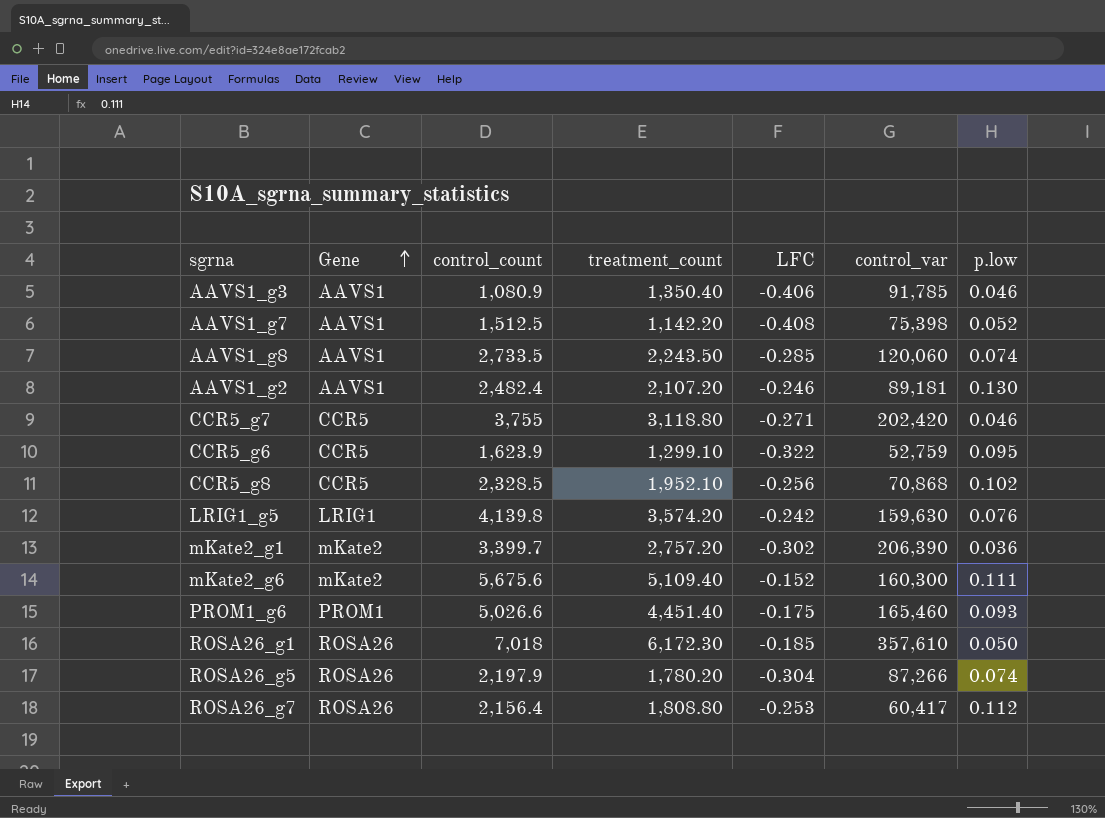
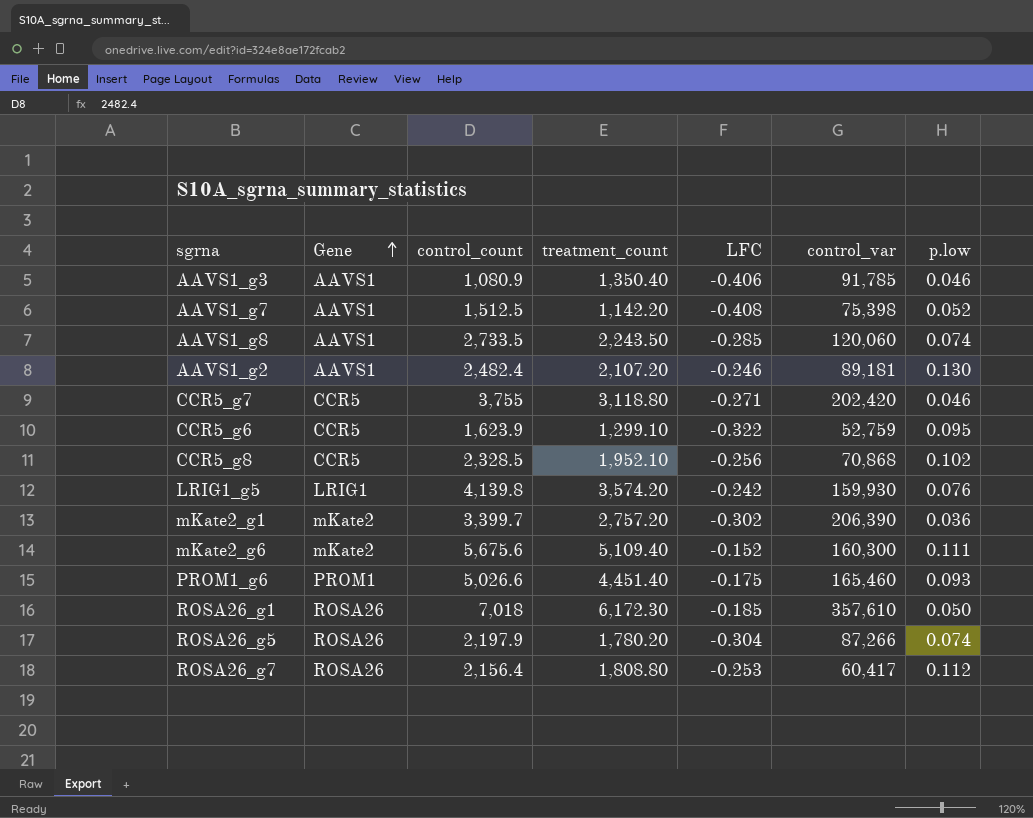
LRIG1_g5 | control_var: 159,630 -> 159,930

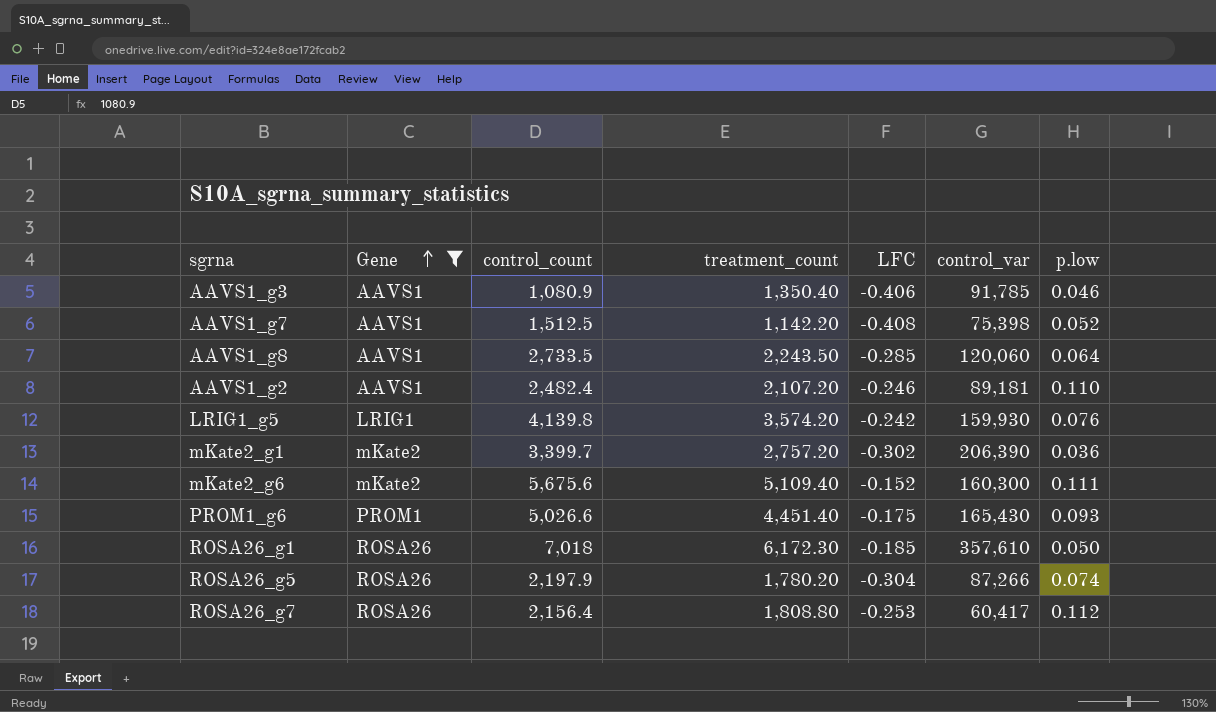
filter: none -> Gene != CCR5
AAVS1_g8 | p.low: 0.074 -> 0.064
AAVS1_g2 | p.low: 0.130 -> 0.110
PROM1_g6 | control_var: 165,460 -> 165,430

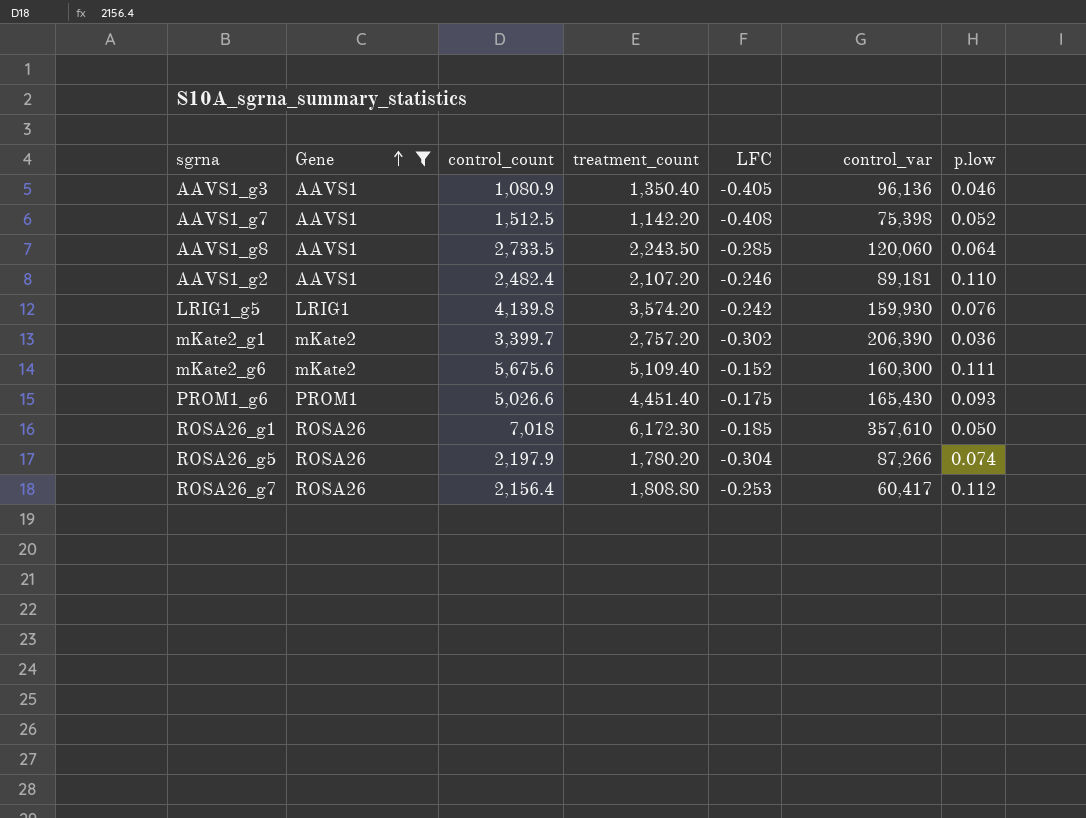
AAVS1_g3 | LFC: -0.406 -> -0.405
AAVS1_g3 | control_var: 91,785 -> 96,136

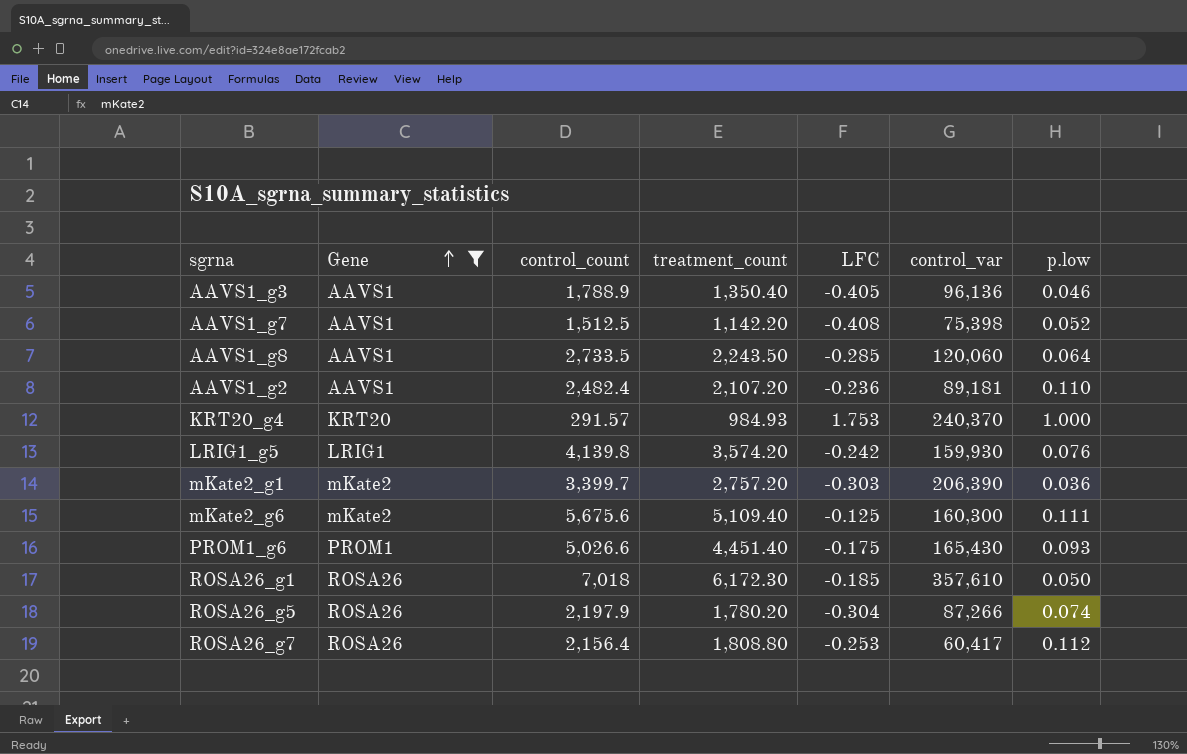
AAVS1_g3 | control_count: 1,080.9 -> 1,788.9
AAVS1_g2 | LFC: -0.246 -> -0.236
row KRT20_g4: none -> KRT20 | 291.57 | 984.93 | 1.753 | 240,370 | 1.000
mKate2_g1 | LFC: -0.302 -> -0.303
mKate2_g6 | LFC: -0.152 -> -0.125

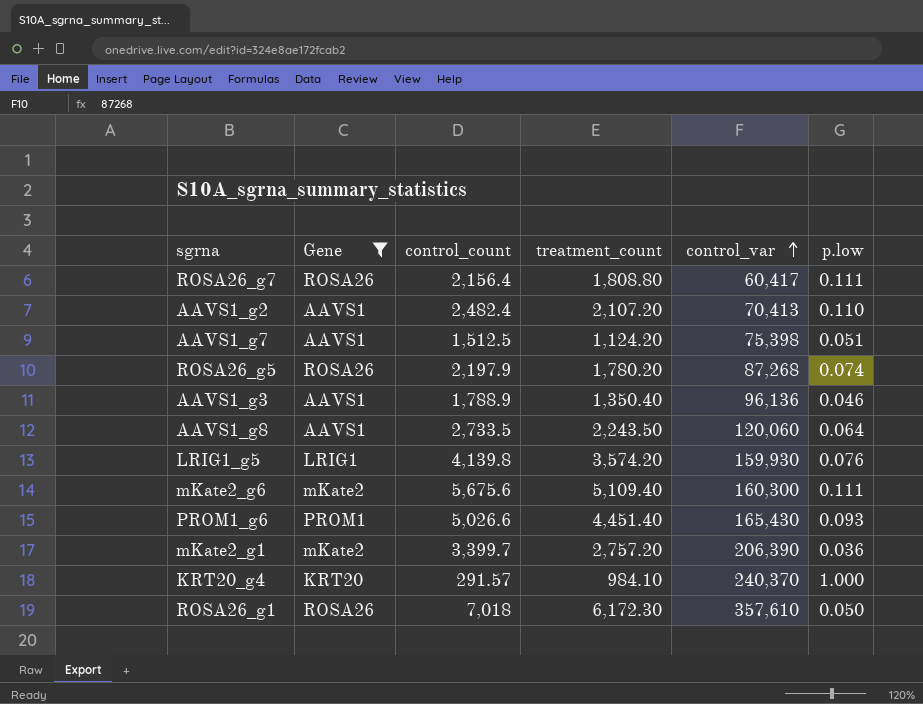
row order: Gene ascending -> control_var ascending
column LFC | position: 5 -> none
ROSA26_g7 | p.low: 0.112 -> 0.111
AAVS1_g2 | control_var: 89,181 -> 70,413
AAVS1_g7 | treatment_count: 1,142.20 -> 1,124.20
AAVS1_g7 | p.low: 0.052 -> 0.051
ROSA26_g5 | control_var: 87,266 -> 87,268
KRT20_g4 | treatment_count: 984.93 -> 984.10

